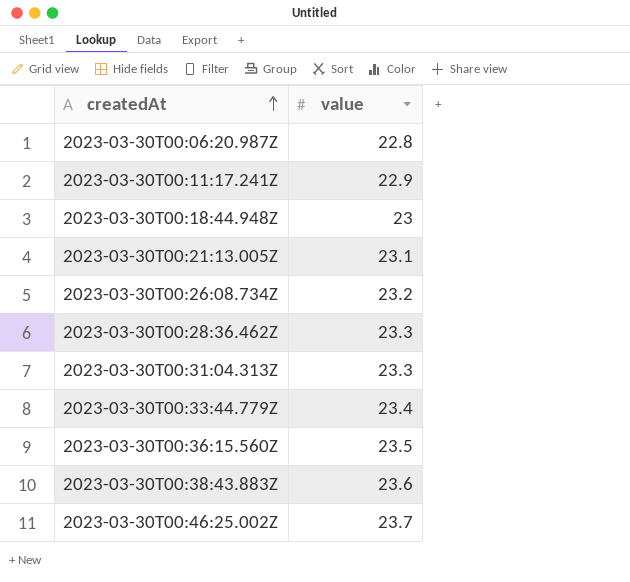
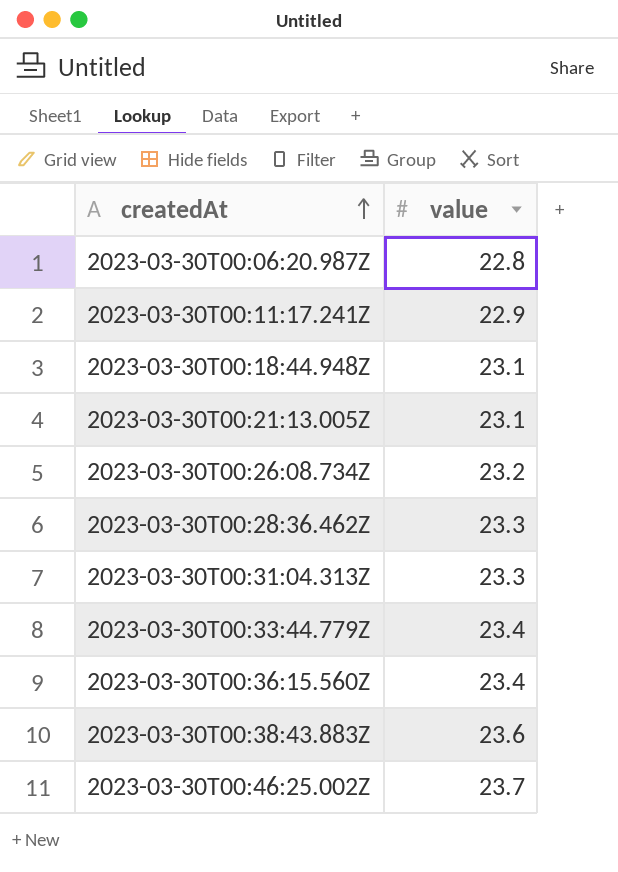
2023-03-30T00:18:44.948Z | value: 23 -> 23.1
2023-03-30T00:36:15.560Z | value: 23.5 -> 23.4

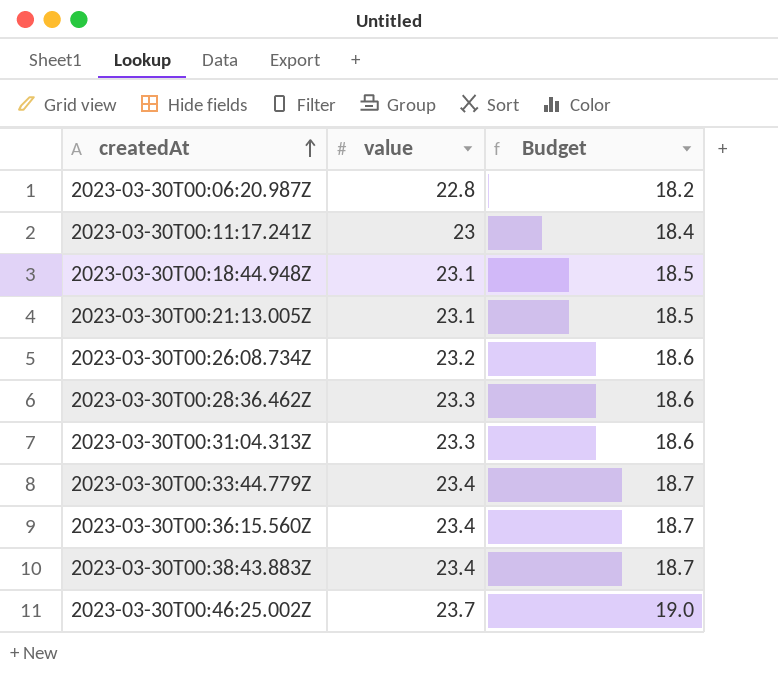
column Budget | formula: none -> [value] * 0.8
2023-03-30T00:11:17.241Z | value: 22.9 -> 23
2023-03-30T00:38:43.883Z | value: 23.6 -> 23.4

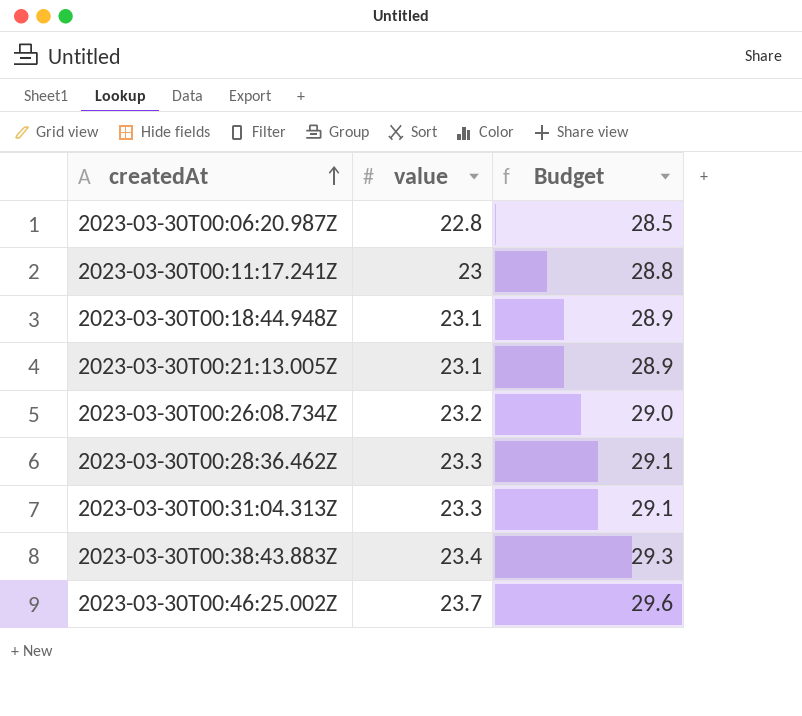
column Budget | formula: [value] * 0.8 -> [value] * 1.25
row 2023-03-30T00:33:44.779Z: 23.4 | 18.7 -> none
row 2023-03-30T00:36:15.560Z: 23.4 | 18.7 -> none

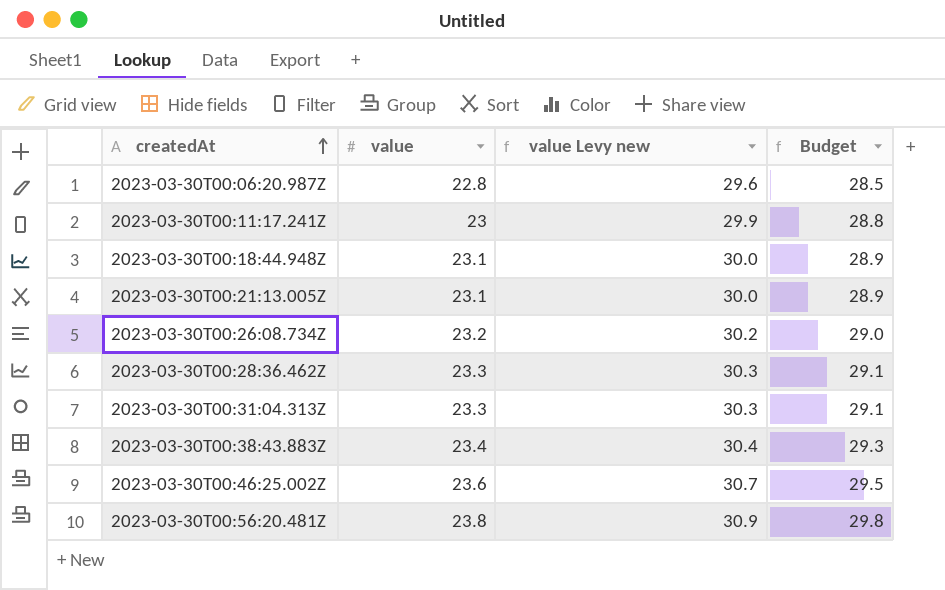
column value Levy new | formula: none -> [value] * 1.3
2023-03-30T00:46:25.002Z | value: 23.7 -> 23.6
2023-03-30T00:46:25.002Z | Budget: 29.6 -> 29.5
row 2023-03-30T00:56:20.481Z: none -> 23.8 | 30.9 | 29.8

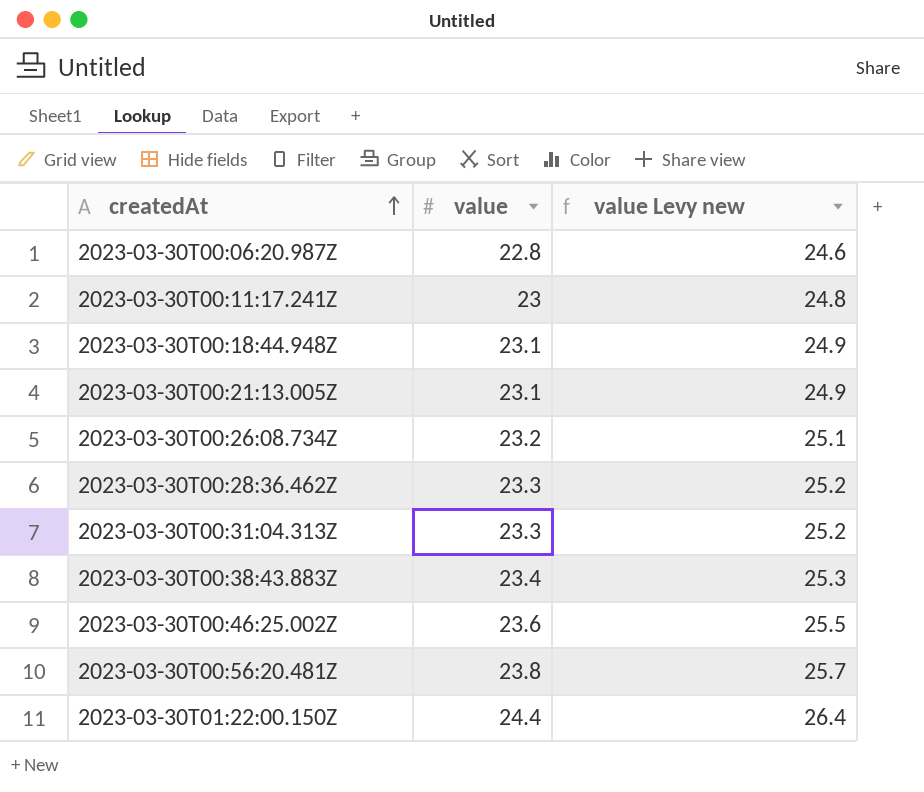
column Budget | formula: [value] * 1.25 -> none
column value Levy new | formula: [value] * 1.3 -> [value] * 1.08
row 2023-03-30T01:22:00.150Z: none -> 24.4 | 26.4

